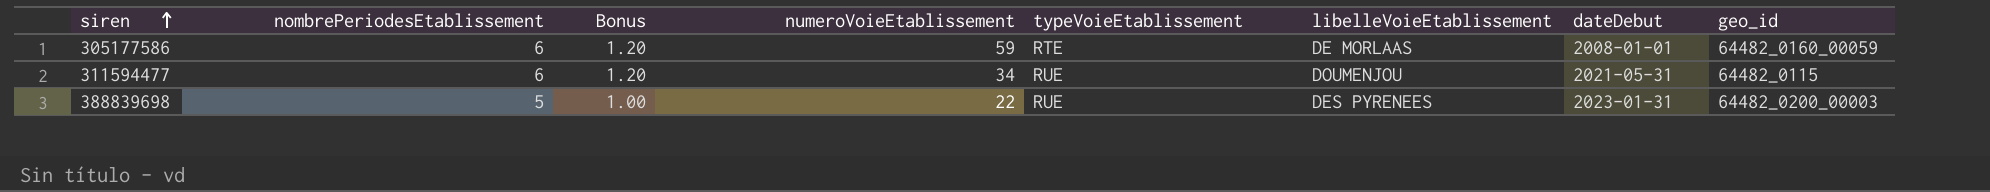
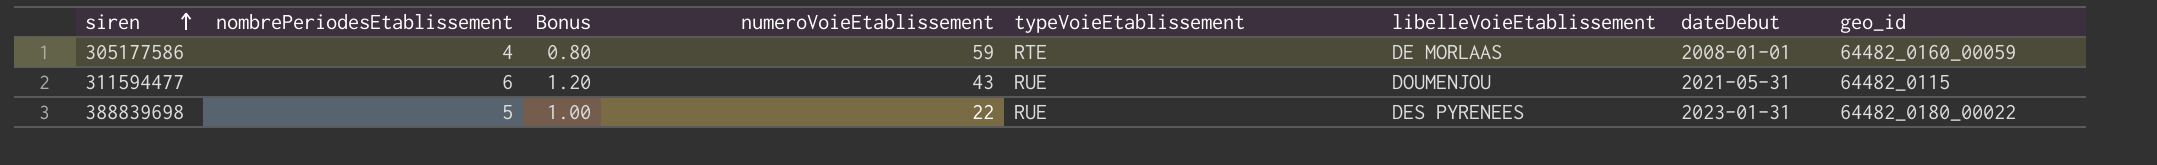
305177586 | nombrePeriodesEtablissement: 6 -> 4
305177586 | Bonus: 1.20 -> 0.80
311594477 | numeroVoieEtablissement: 34 -> 43
388839698 | geo_id: 64482_0200_00003 -> 64482_0180_00022

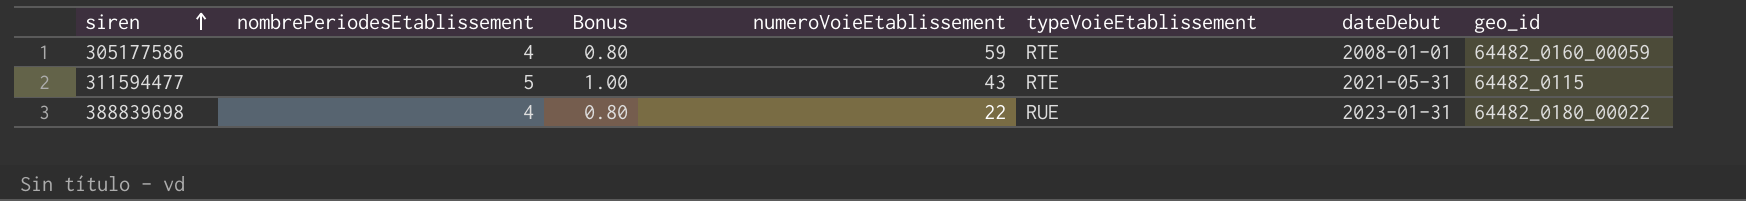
column libelleVoieEtablissement | position: 6 -> none
311594477 | nombrePeriodesEtablissement: 6 -> 5
311594477 | Bonus: 1.20 -> 1.00
311594477 | typeVoieEtablissement: RUE -> RTE
388839698 | nombrePeriodesEtablissement: 5 -> 4
388839698 | Bonus: 1.00 -> 0.80

